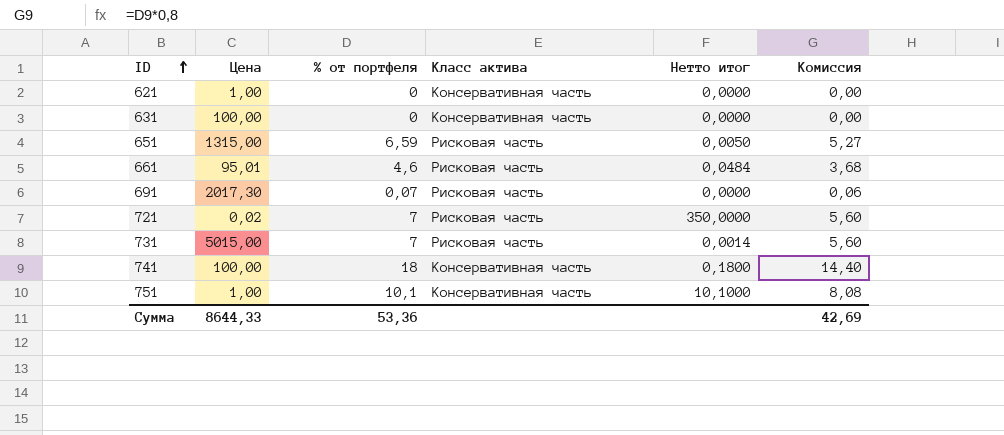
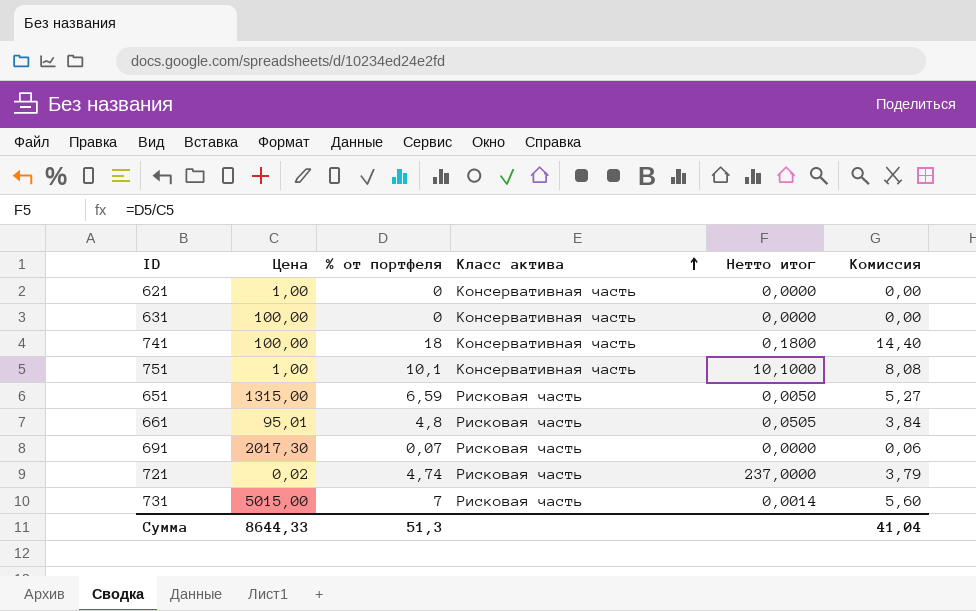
row order: ID ascending -> Класс актива ascending
661 | % от портфеля: 4,6 -> 4,8
661 | Нетто итог: 0,0484 -> 0,0505
661 | Комиссия: 3,68 -> 3,84
721 | % от портфеля: 7 -> 4,74
721 | Нетто итог: 350,0000 -> 237,0000
721 | Комиссия: 5,60 -> 3,79
Сумма | % от портфеля: 53,36 -> 51,3
Сумма | Комиссия: 42,69 -> 41,04

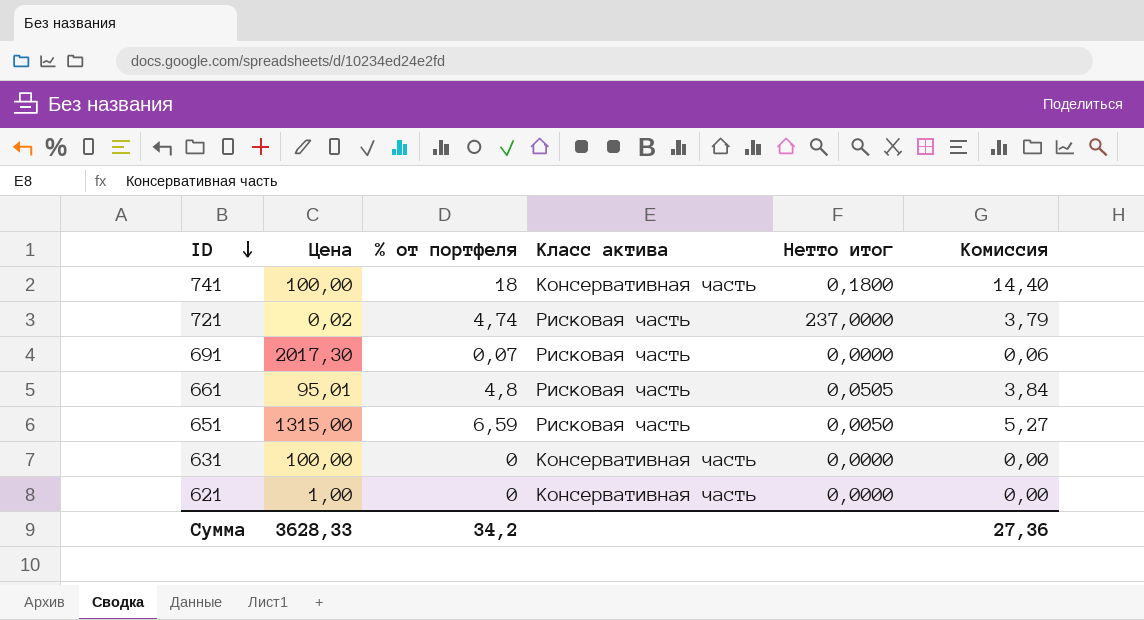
row order: Класс актива ascending -> ID descending
row 751: 1,00 | 10,1 | Консервативная часть | 10,1000 | 8,08 -> none
row 731: 5015,00 | 7 | Рисковая часть | 0,0014 | 5,60 -> none
Сумма | Цена: 8644,33 -> 3628,33
Сумма | % от портфеля: 51,3 -> 34,2
Сумма | Комиссия: 41,04 -> 27,36

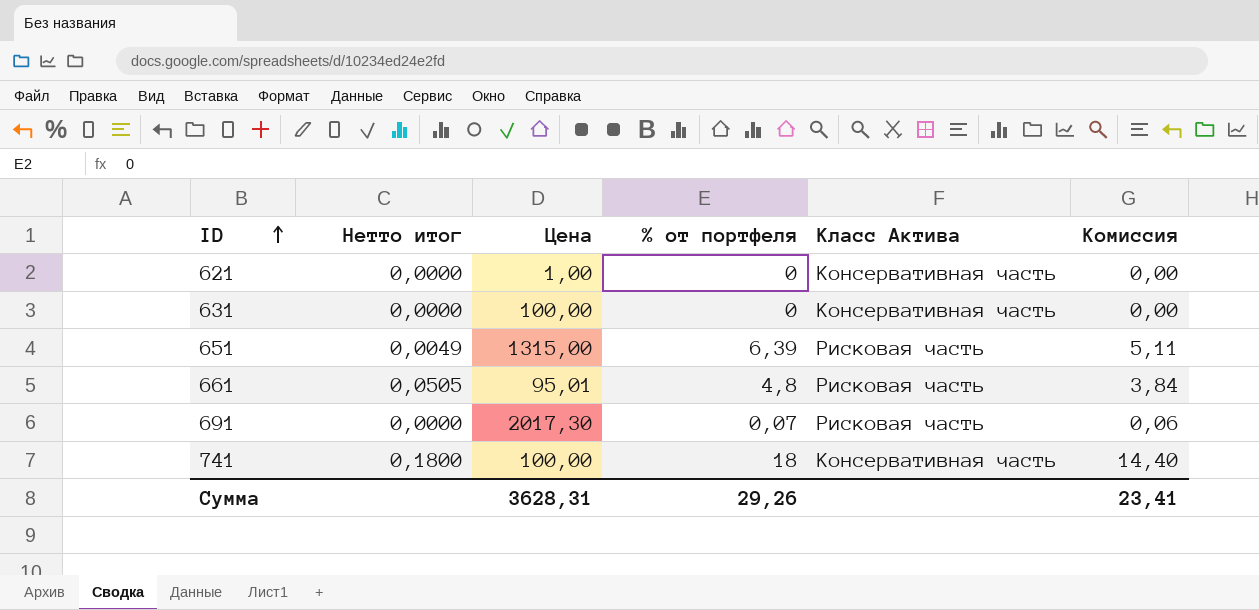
row order: ID descending -> ID ascending
column Нетто итог | position: 5 -> 2
column name: Класс актива -> Класс Актива
row 721: 0,02 | 4,74 | Рисковая часть | 237,0000 | 3,79 -> none
651 | Нетто итог: 0,0050 -> 0,0049
651 | % от портфеля: 6,59 -> 6,39
651 | Комиссия: 5,27 -> 5,11
Сумма | Цена: 3628,33 -> 3628,31
Сумма | % от портфеля: 34,2 -> 29,26
Сумма | Комиссия: 27,36 -> 23,41

